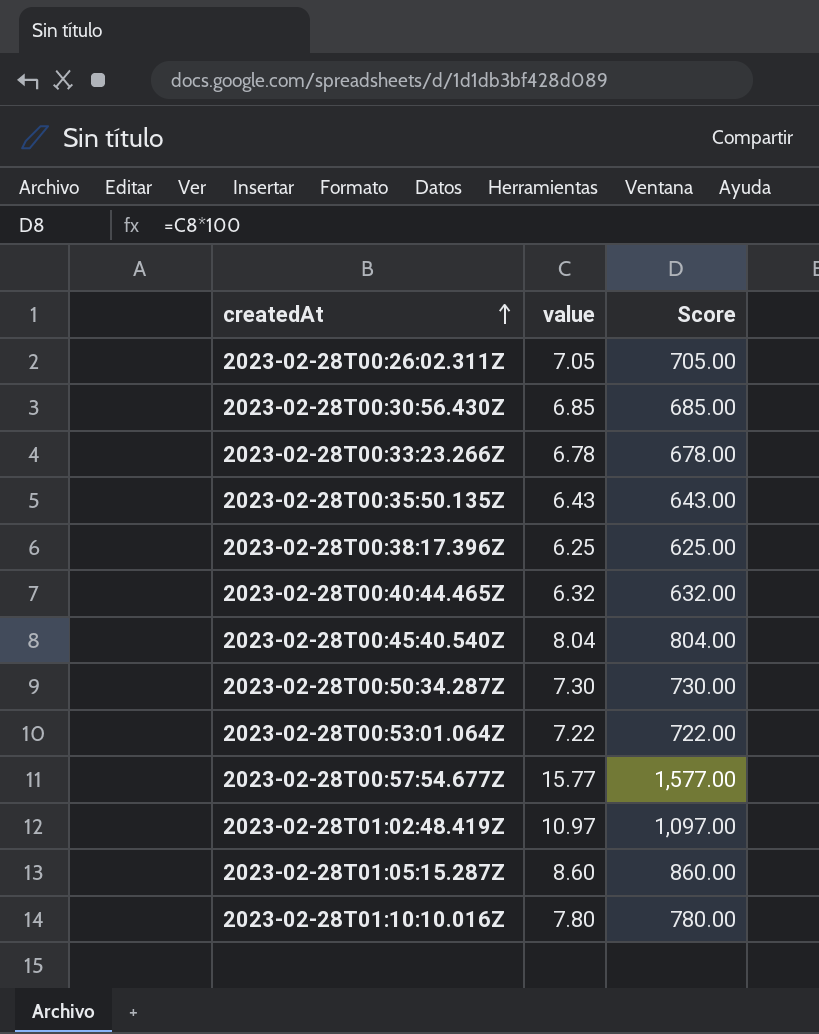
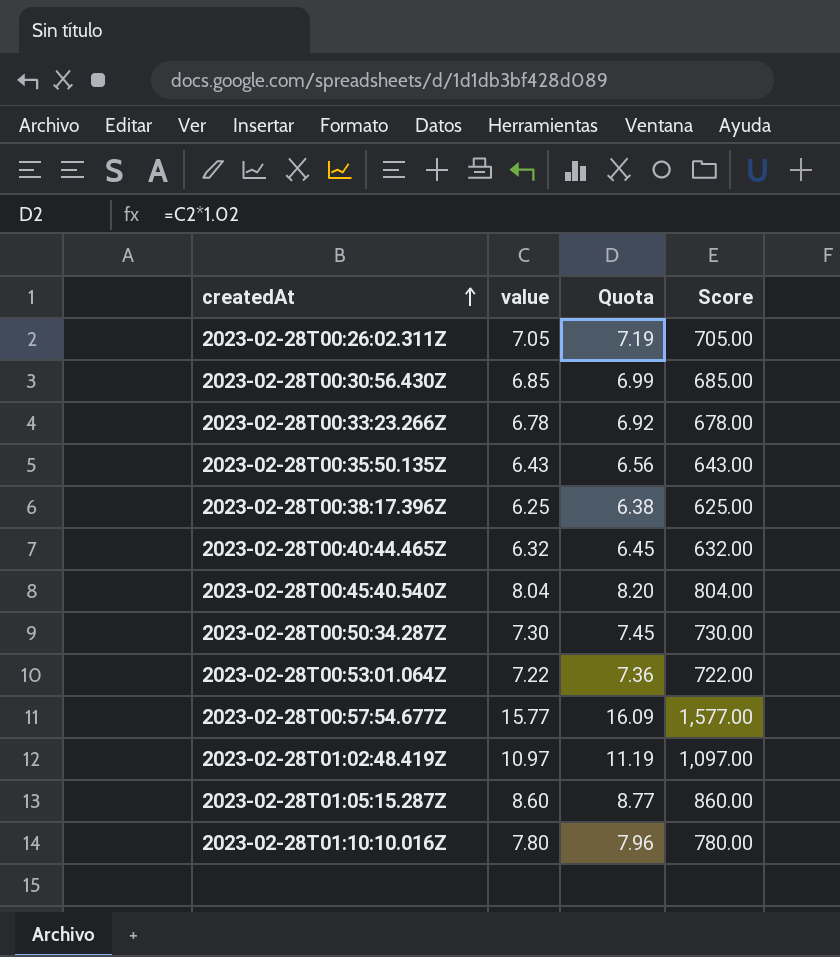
column Quota | formula: none -> [value] * 1.02

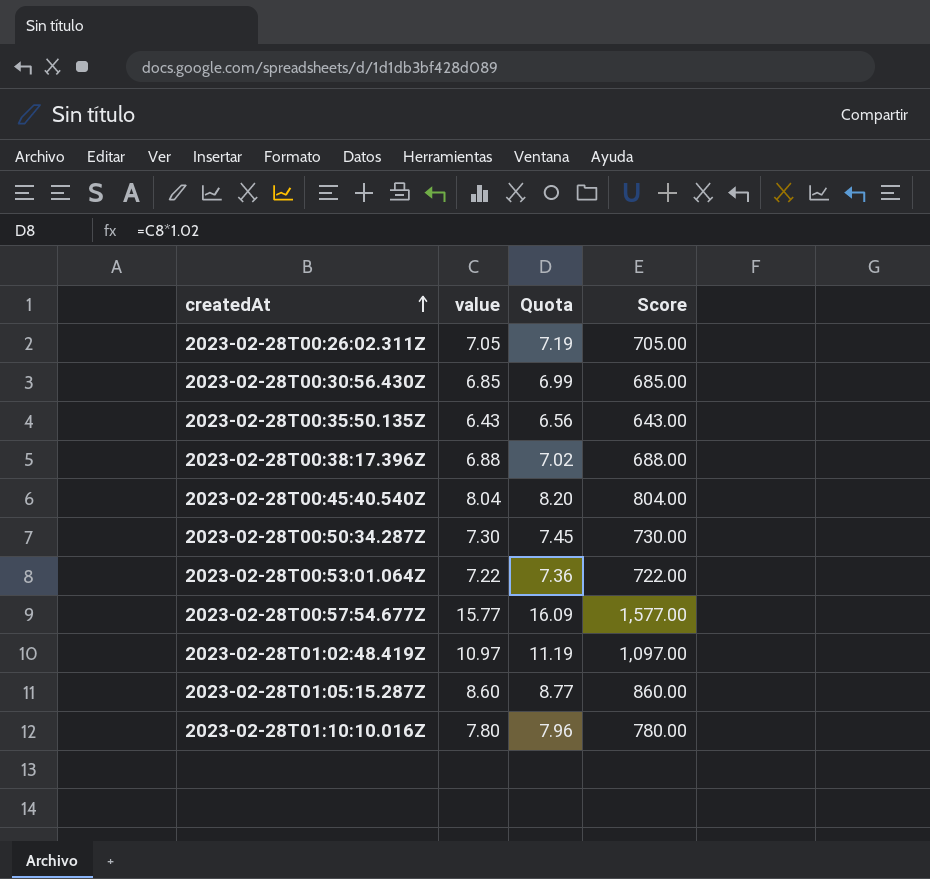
row 2023-02-28T00:33:23.266Z: 6.78 | 6.92 | 678.00 -> none
row 2023-02-28T00:40:44.465Z: 6.32 | 6.45 | 632.00 -> none
2023-02-28T00:38:17.396Z | value: 6.25 -> 6.88
2023-02-28T00:38:17.396Z | Quota: 6.38 -> 7.02
2023-02-28T00:38:17.396Z | Score: 625.00 -> 688.00

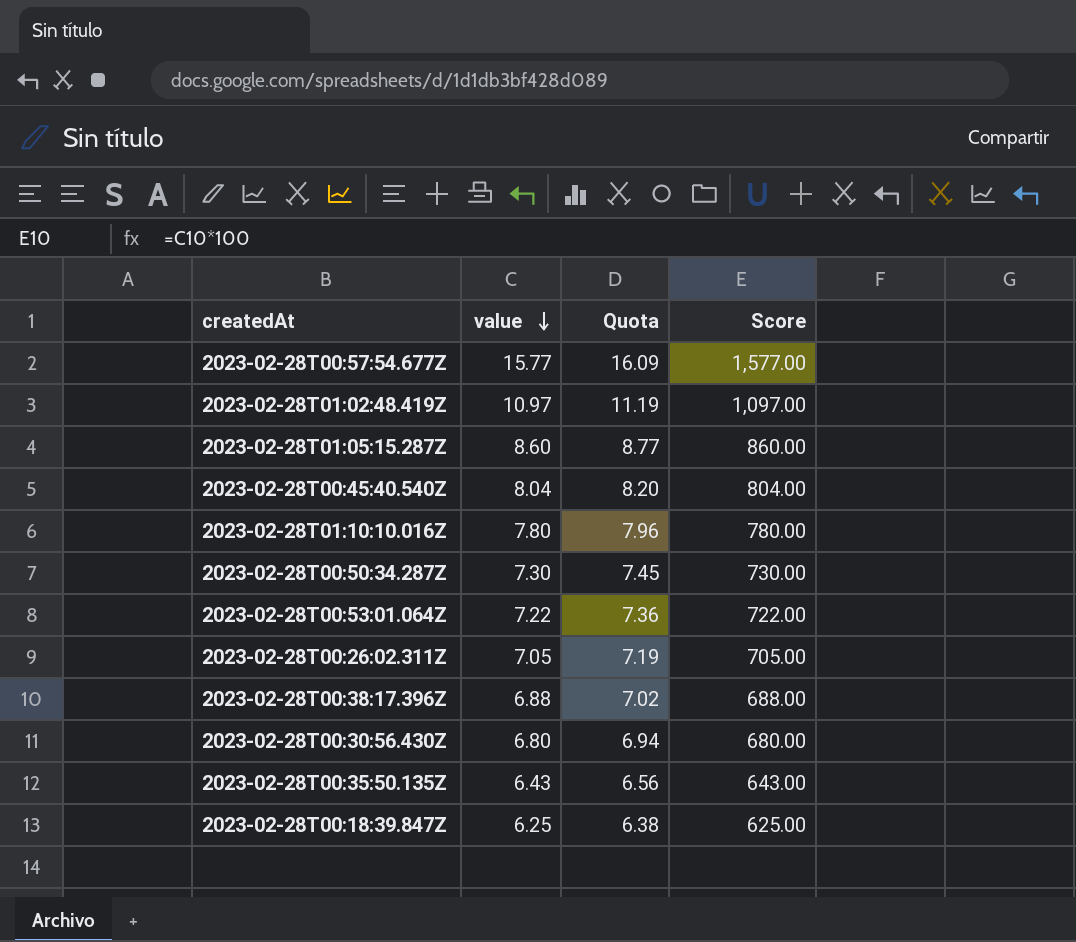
row order: createdAt ascending -> value descending
2023-02-28T00:30:56.430Z | value: 6.85 -> 6.80
2023-02-28T00:30:56.430Z | Quota: 6.99 -> 6.94
2023-02-28T00:30:56.430Z | Score: 685.00 -> 680.00
row 2023-02-28T00:18:39.847Z: none -> 6.25 | 6.38 | 625.00

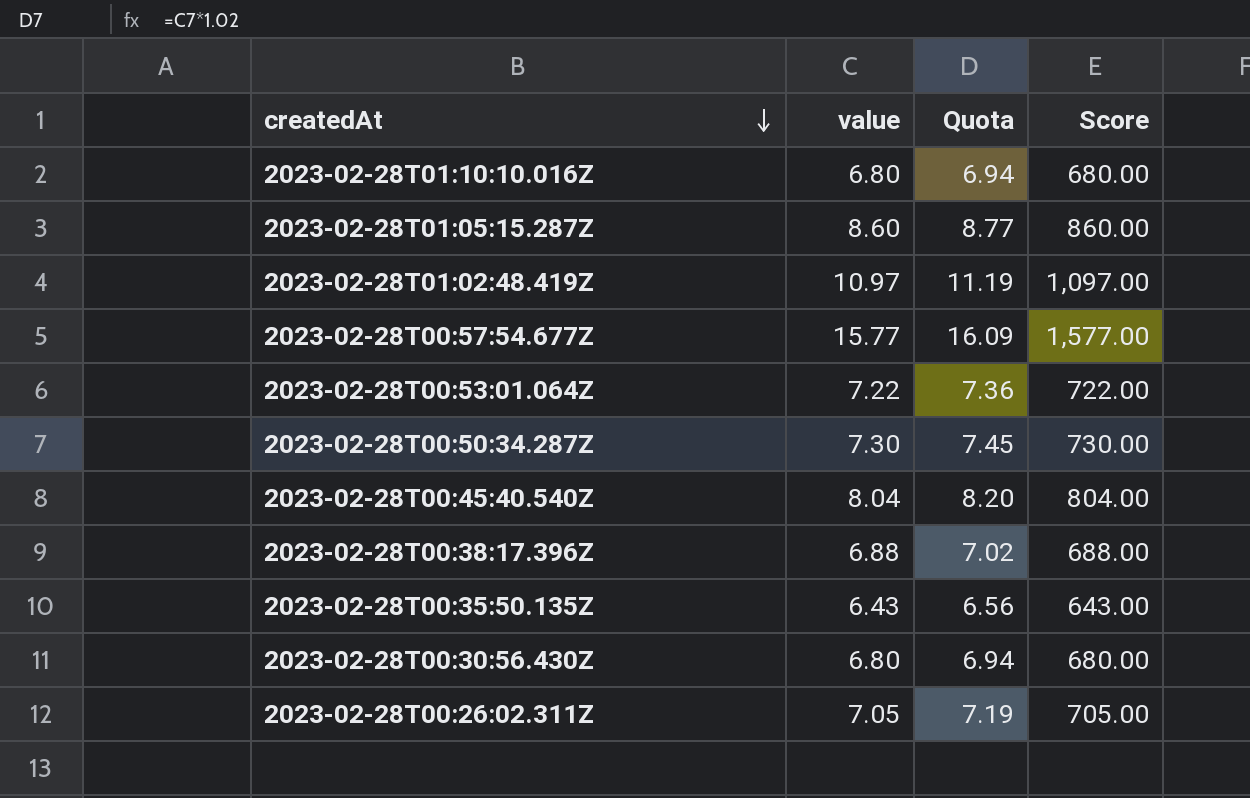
row order: value descending -> createdAt descending
row 2023-02-28T00:18:39.847Z: 6.25 | 6.38 | 625.00 -> none
2023-02-28T01:10:10.016Z | value: 7.80 -> 6.80
2023-02-28T01:10:10.016Z | Quota: 7.96 -> 6.94
2023-02-28T01:10:10.016Z | Score: 780.00 -> 680.00

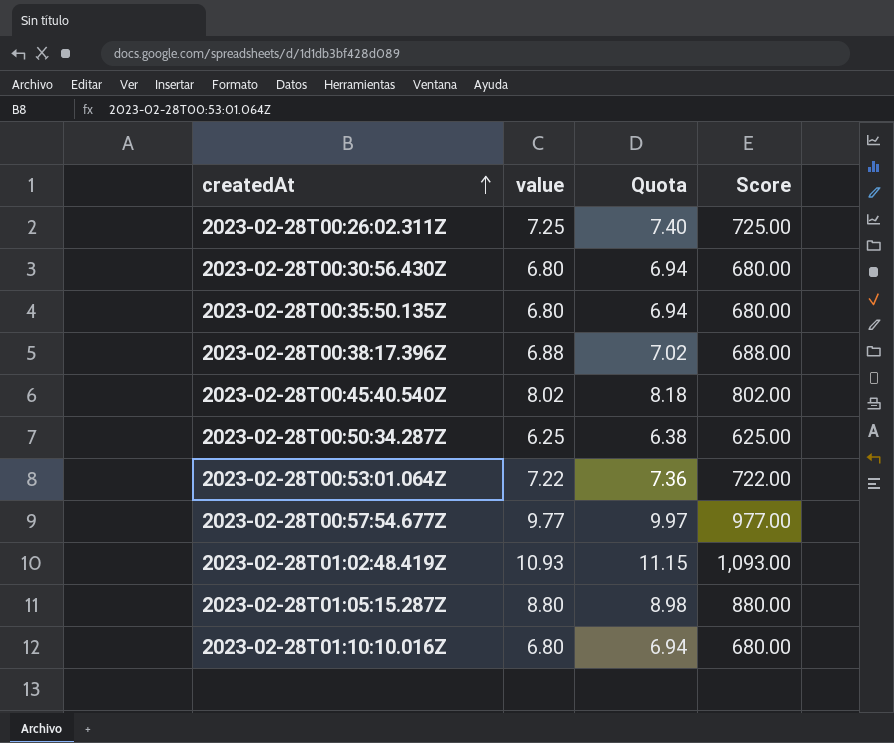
row order: createdAt descending -> createdAt ascending
2023-02-28T00:26:02.311Z | value: 7.05 -> 7.25
2023-02-28T00:26:02.311Z | Quota: 7.19 -> 7.40
2023-02-28T00:26:02.311Z | Score: 705.00 -> 725.00
2023-02-28T00:35:50.135Z | value: 6.43 -> 6.80
2023-02-28T00:35:50.135Z | Quota: 6.56 -> 6.94
2023-02-28T00:35:50.135Z | Score: 643.00 -> 680.00
2023-02-28T00:45:40.540Z | value: 8.04 -> 8.02
2023-02-28T00:45:40.540Z | Quota: 8.20 -> 8.18
2023-02-28T00:45:40.540Z | Score: 804.00 -> 802.00
2023-02-28T00:50:34.287Z | value: 7.30 -> 6.25
2023-02-28T00:50:34.287Z | Quota: 7.45 -> 6.38
2023-02-28T00:50:34.287Z | Score: 730.00 -> 625.00
2023-02-28T00:57:54.677Z | value: 15.77 -> 9.77
2023-02-28T00:57:54.677Z | Quota: 16.09 -> 9.97
2023-02-28T00:57:54.677Z | Score: 1,577.00 -> 977.00
2023-02-28T01:02:48.419Z | value: 10.97 -> 10.93
2023-02-28T01:02:48.419Z | Quota: 11.19 -> 11.15
2023-02-28T01:02:48.419Z | Score: 1,097.00 -> 1,093.00
2023-02-28T01:05:15.287Z | value: 8.60 -> 8.80
2023-02-28T01:05:15.287Z | Quota: 8.77 -> 8.98
2023-02-28T01:05:15.287Z | Score: 860.00 -> 880.00

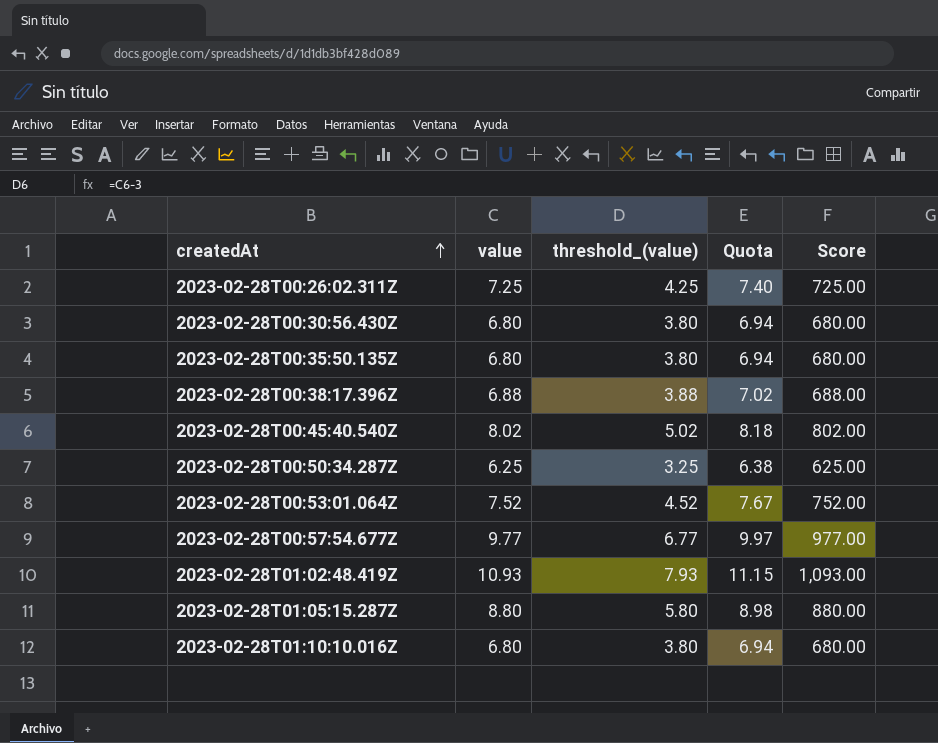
column threshold_(value) | formula: none -> [value] - 3
2023-02-28T00:53:01.064Z | value: 7.22 -> 7.52
2023-02-28T00:53:01.064Z | Quota: 7.36 -> 7.67
2023-02-28T00:53:01.064Z | Score: 722.00 -> 752.00

